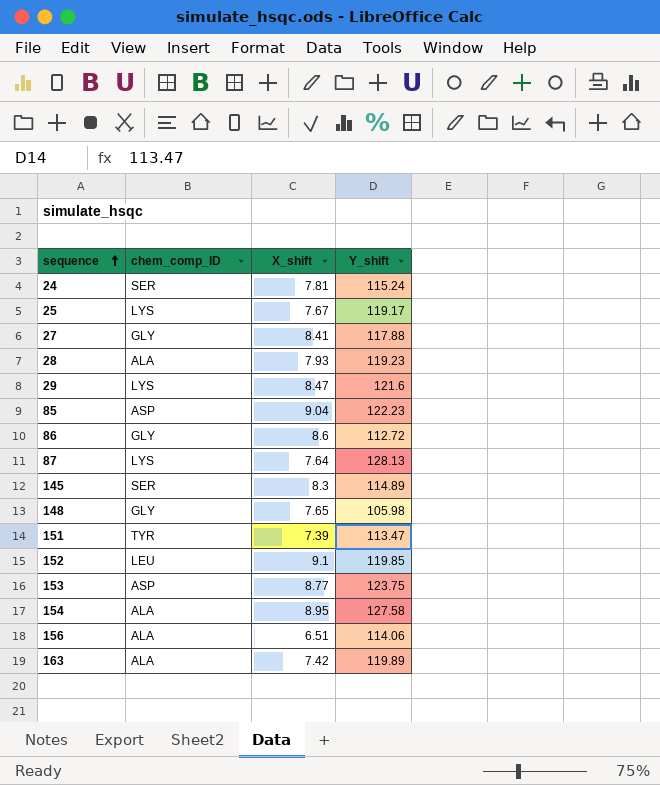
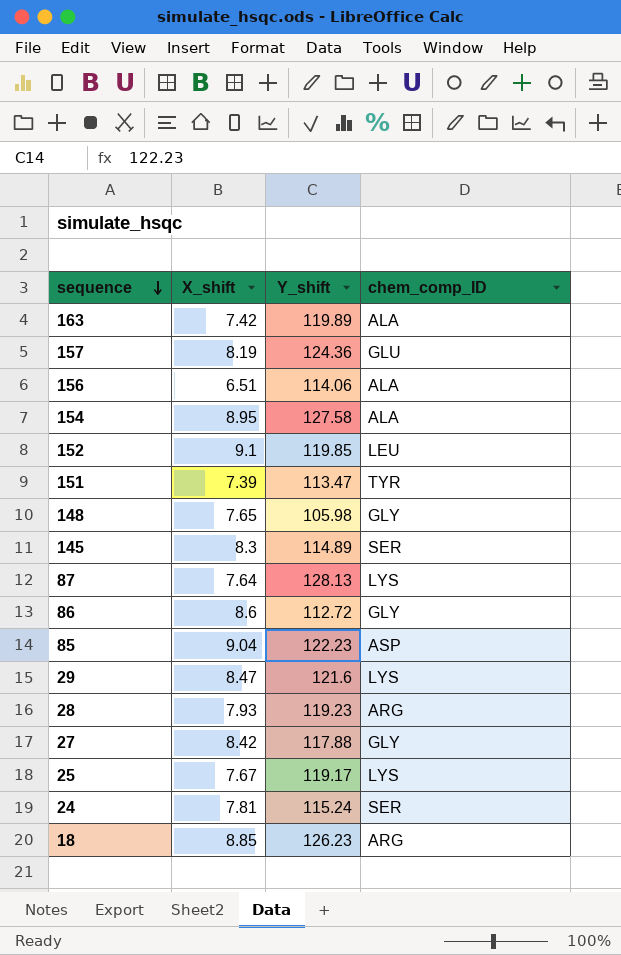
row order: sequence ascending -> sequence descending
column chem_comp_ID | position: 2 -> 4
row 153: ASP | 8.77 | 123.75 -> none
row 157: none -> 8.19 | 124.36 | GLU
28 | chem_comp_ID: ALA -> ARG
27 | X_shift: 8.41 -> 8.42
row 18: none -> 8.85 | 126.23 | ARG

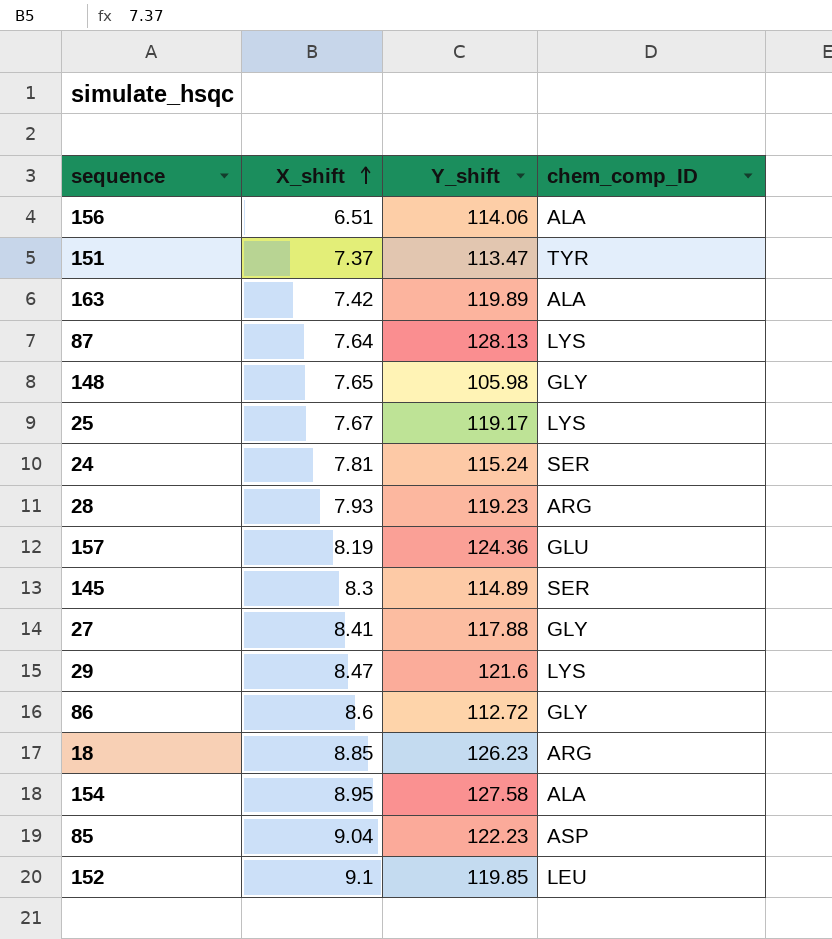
row order: sequence descending -> X_shift ascending
151 | X_shift: 7.39 -> 7.37
27 | X_shift: 8.42 -> 8.41

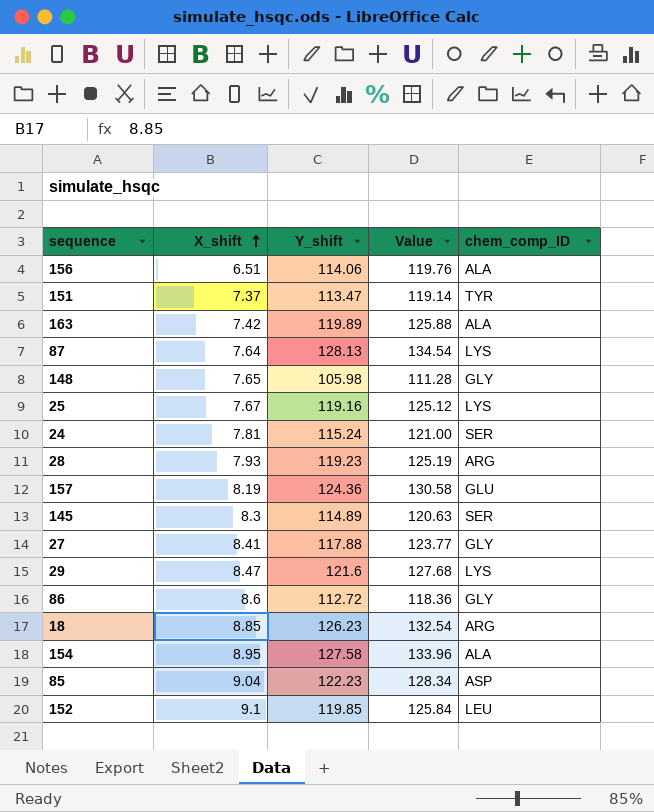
column Value | formula: none -> [Y_shift] * 1.05
25 | Y_shift: 119.17 -> 119.16

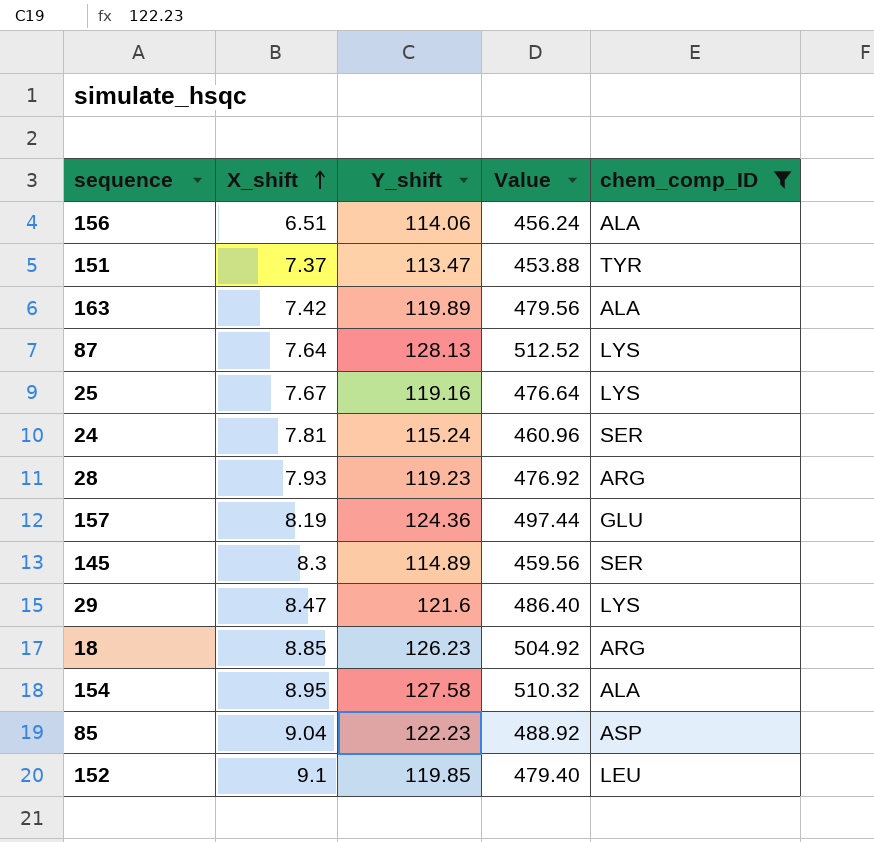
filter: none -> chem_comp_ID != GLY
column Value | formula: [Y_shift] * 1.05 -> [Y_shift] * 4

